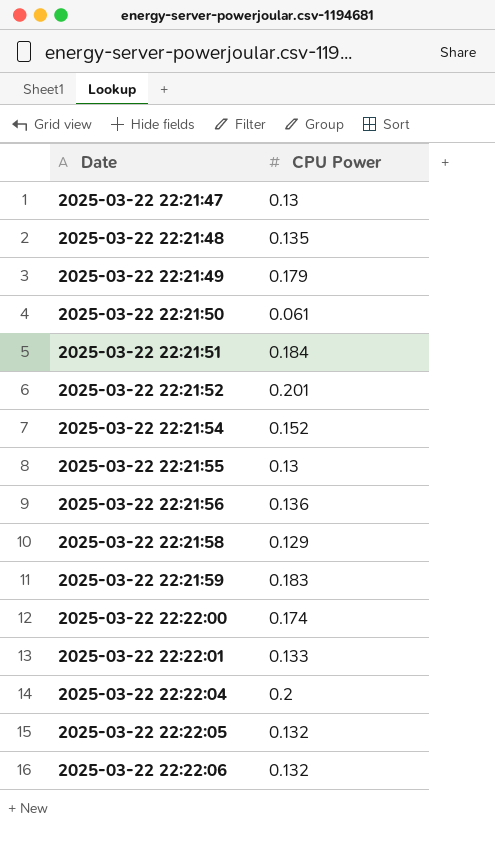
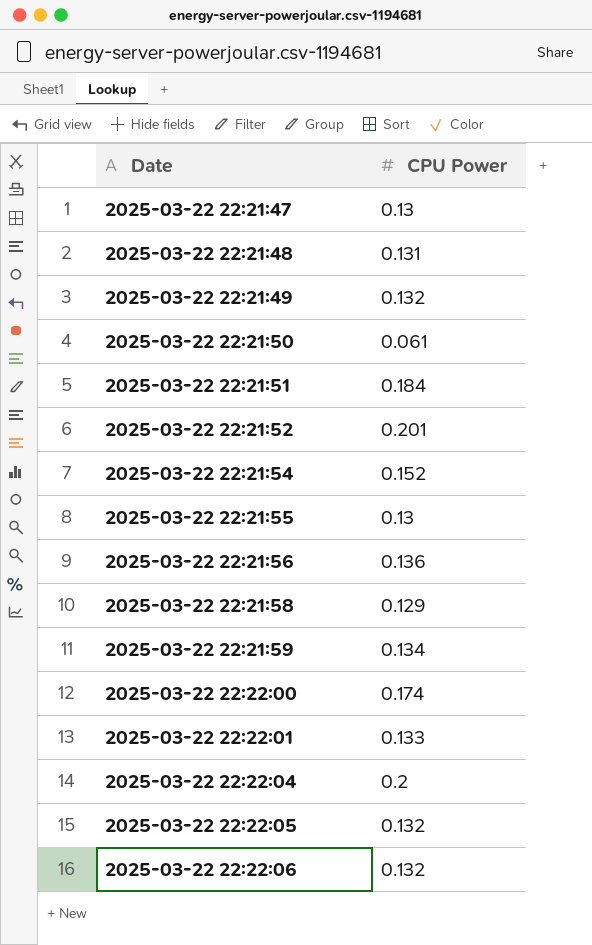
2025-03-22 22:21:48 | CPU Power: 0.135 -> 0.131
2025-03-22 22:21:49 | CPU Power: 0.179 -> 0.132
2025-03-22 22:21:59 | CPU Power: 0.183 -> 0.134

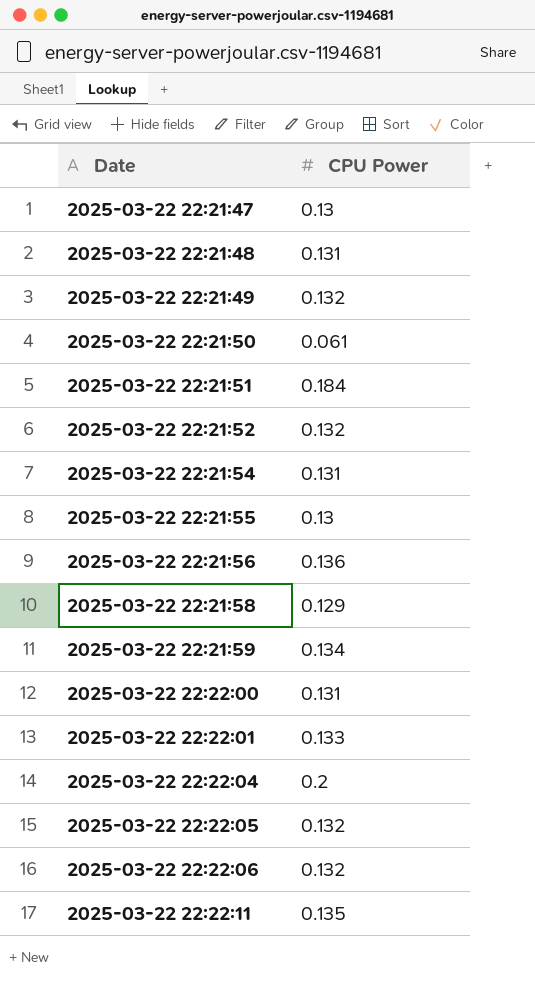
2025-03-22 22:21:52 | CPU Power: 0.201 -> 0.132
2025-03-22 22:21:54 | CPU Power: 0.152 -> 0.131
2025-03-22 22:22:00 | CPU Power: 0.174 -> 0.131
row 2025-03-22 22:22:11: none -> 0.135

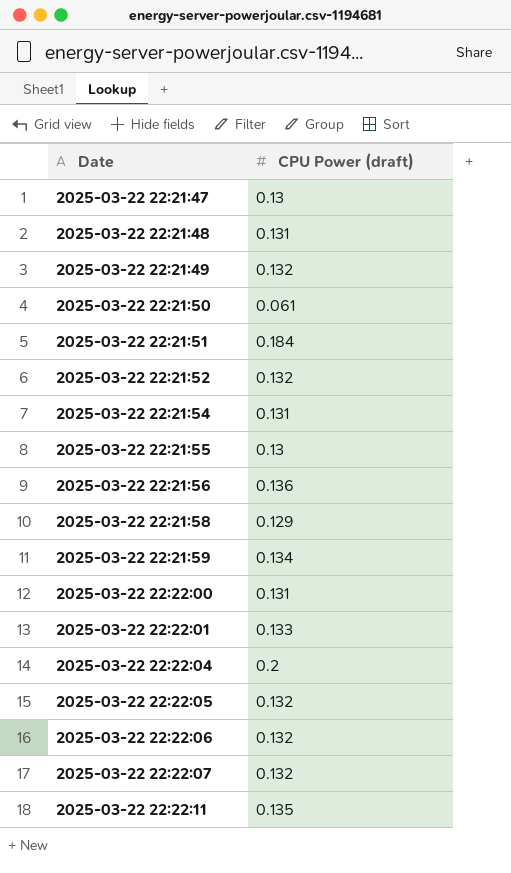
column name: CPU Power -> CPU Power (draft)
row 2025-03-22 22:22:07: none -> 0.132

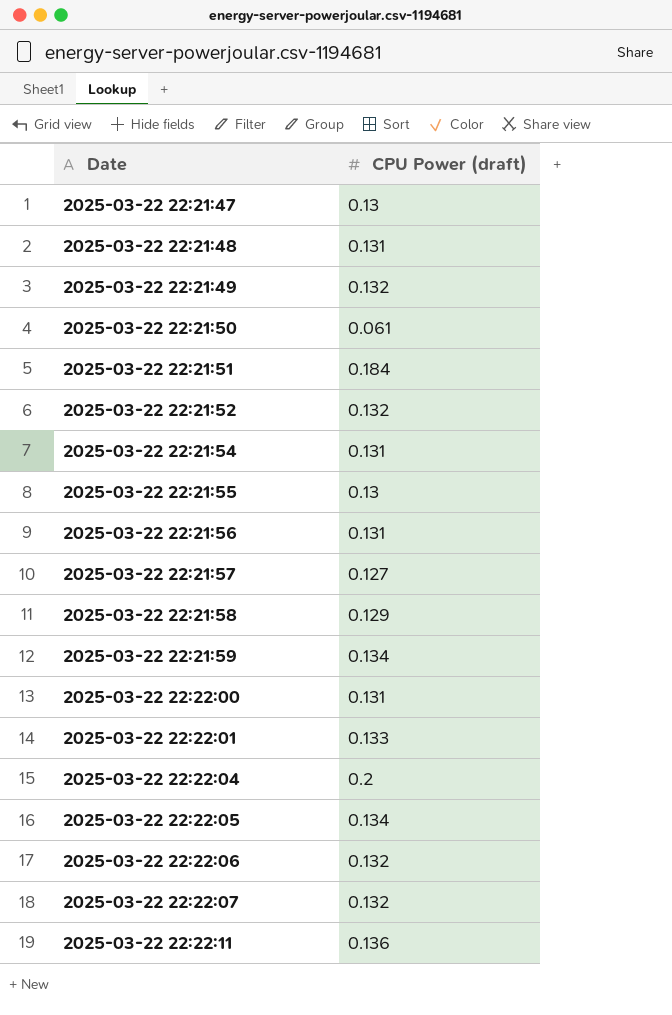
2025-03-22 22:21:56 | CPU Power (draft): 0.136 -> 0.131
row 2025-03-22 22:21:57: none -> 0.127
2025-03-22 22:22:05 | CPU Power (draft): 0.132 -> 0.134
2025-03-22 22:22:11 | CPU Power (draft): 0.135 -> 0.136

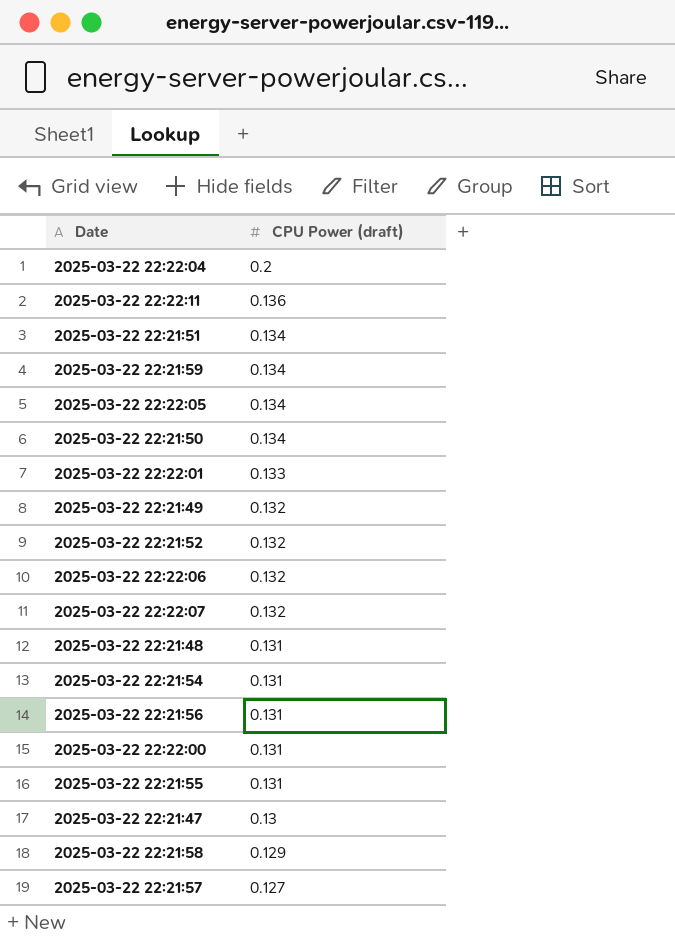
row order: Date ascending -> CPU Power (draft) descending
2025-03-22 22:21:51 | CPU Power (draft): 0.184 -> 0.134
2025-03-22 22:21:50 | CPU Power (draft): 0.061 -> 0.134
2025-03-22 22:21:55 | CPU Power (draft): 0.13 -> 0.131

